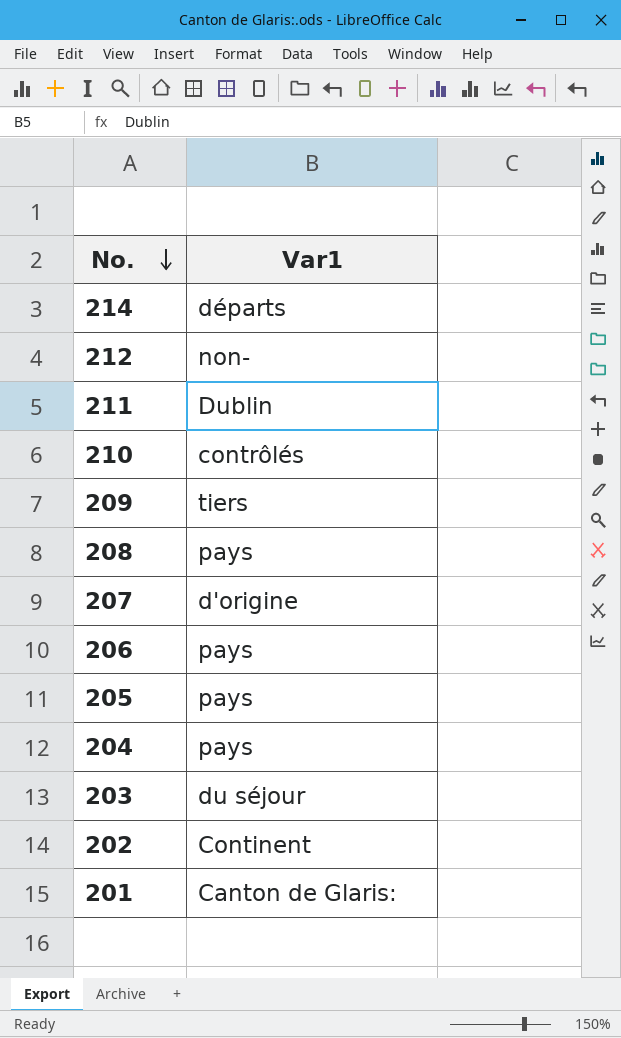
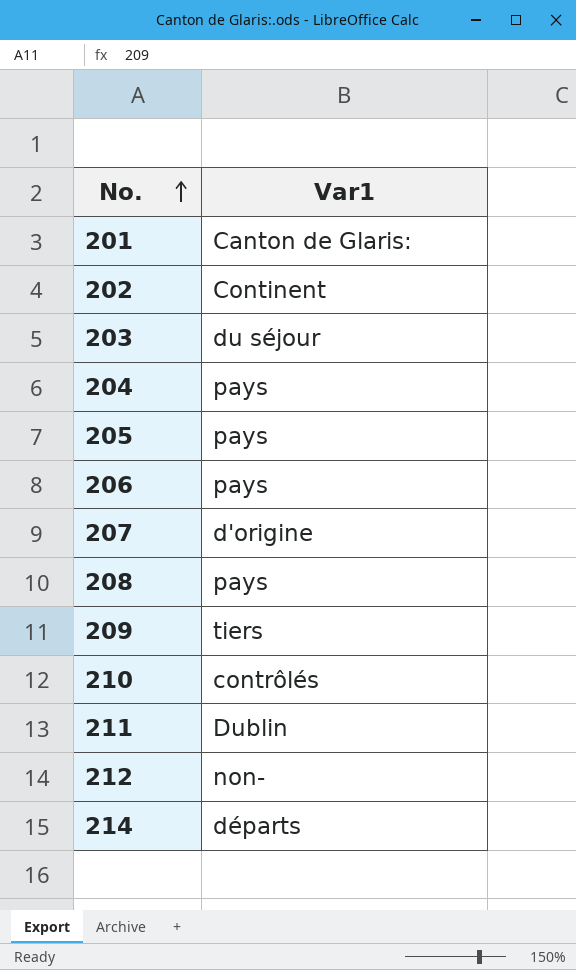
row order: No. descending -> No. ascending

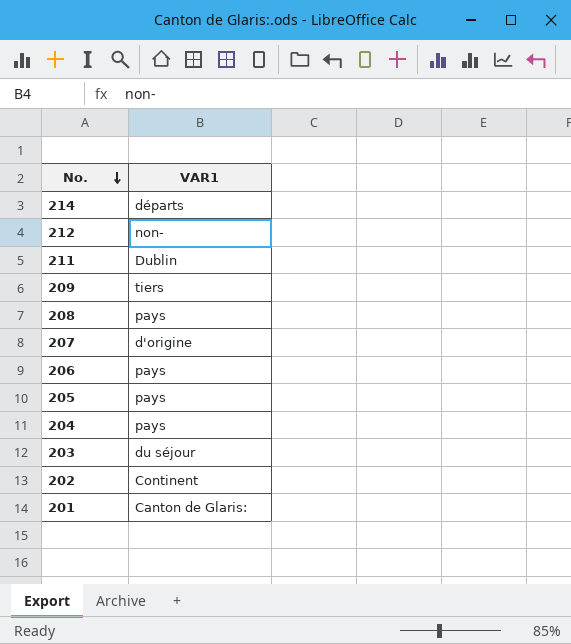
row order: No. ascending -> No. descending
column name: Var1 -> VAR1
row 210: contrôlés -> none

